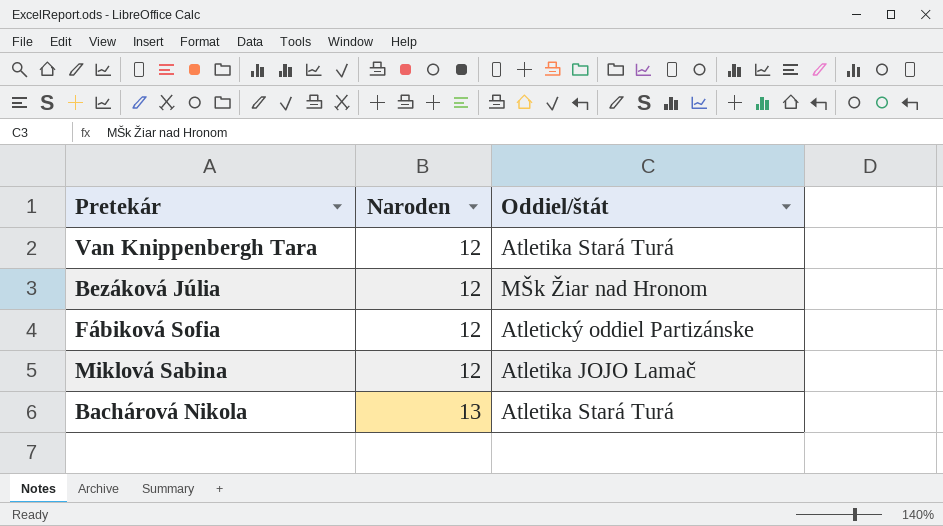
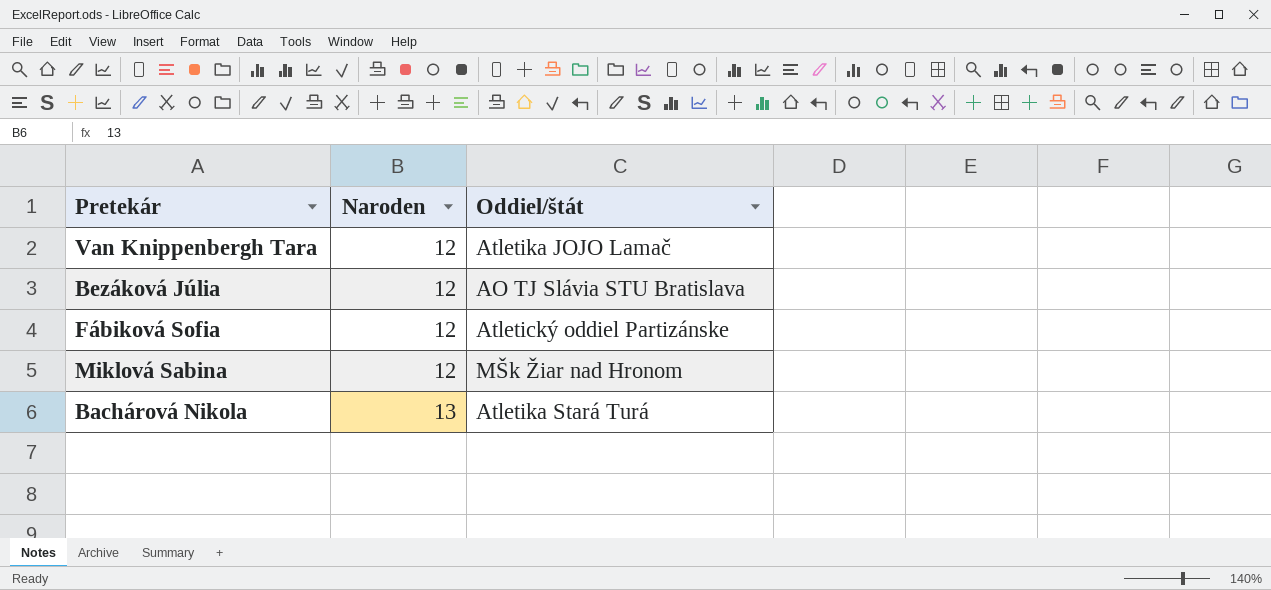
Van Knippenbergh Tara | Oddiel/štát: Atletika Stará Turá -> Atletika JOJO Lamač
Bezáková Júlia | Oddiel/štát: MŠk Žiar nad Hronom -> AO TJ Slávia STU Bratislava
Miklová Sabina | Oddiel/štát: Atletika JOJO Lamač -> MŠk Žiar nad Hronom

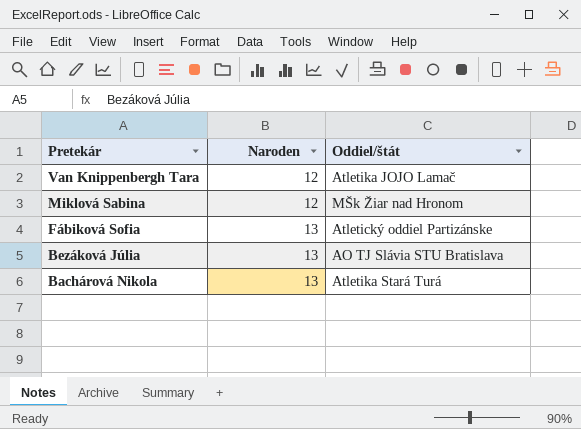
row order: Naroden ascending -> Pretekár descending
Fábiková Sofia | Naroden: 12 -> 13
Bezáková Júlia | Naroden: 12 -> 13

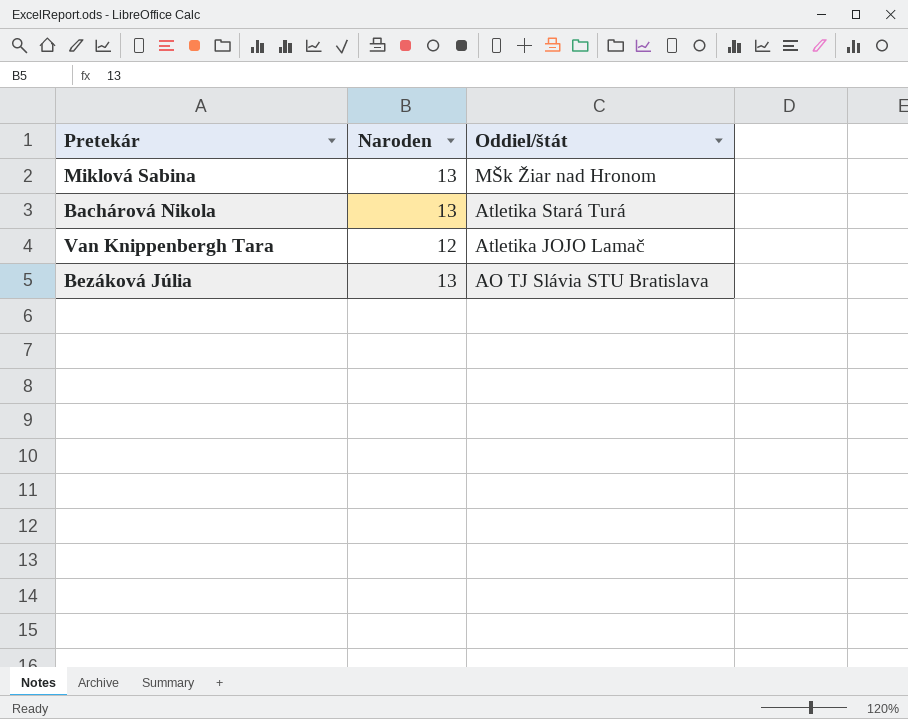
row order: Pretekár descending -> Oddiel/štát descending
row Fábiková Sofia: 13 | Atletický oddiel Partizánske -> none
Miklová Sabina | Naroden: 12 -> 13

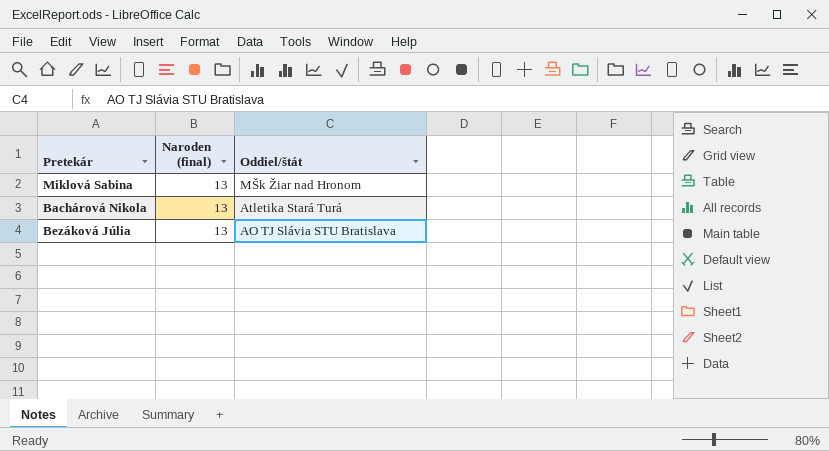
column name: Naroden -> Naroden (final)
row Van Knippenbergh Tara: 12 | Atletika JOJO Lamač -> none

